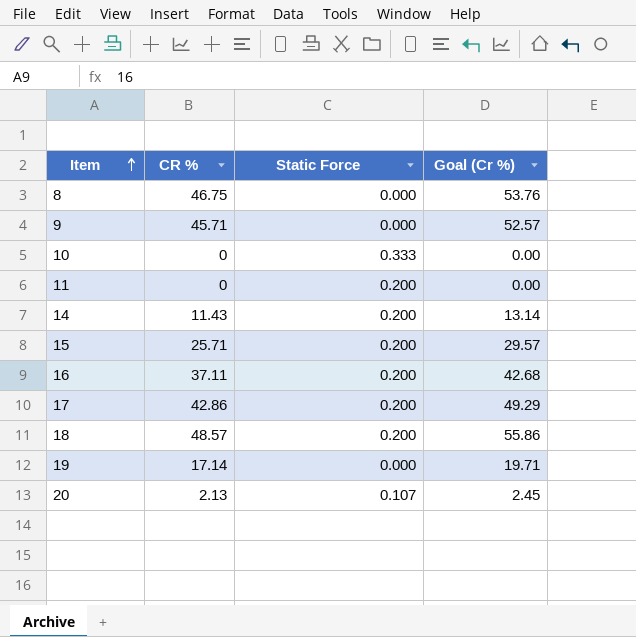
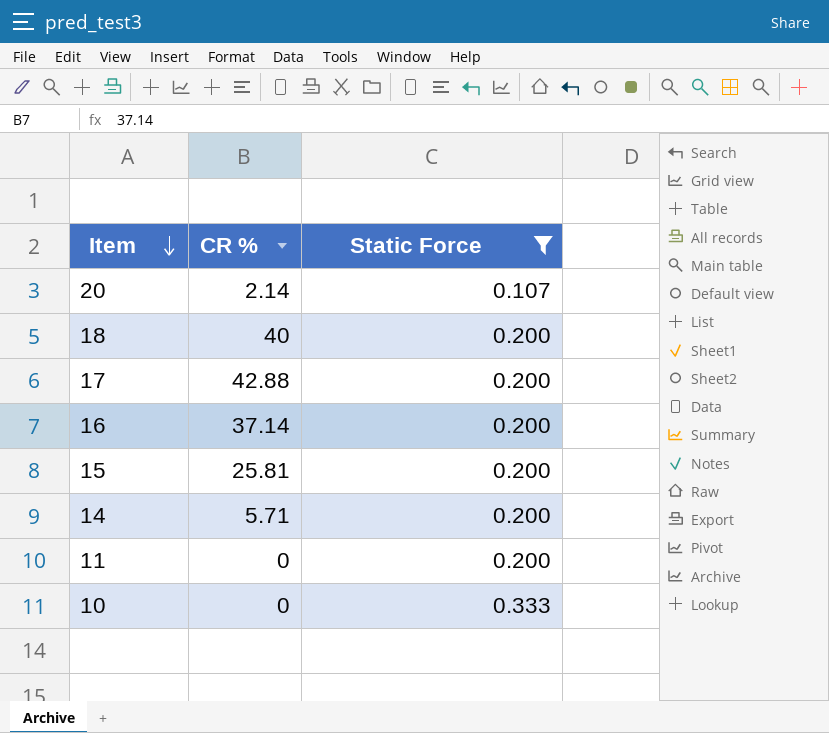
filter: none -> Static Force != 0.000
row order: Item ascending -> Item descending
column Goal (Cr %) | formula: [CR %] * 1.15 -> none
20 | CR %: 2.13 -> 2.14
18 | CR %: 48.57 -> 40
17 | CR %: 42.86 -> 42.88
16 | CR %: 37.11 -> 37.14
15 | CR %: 25.71 -> 25.81
14 | CR %: 11.43 -> 5.71

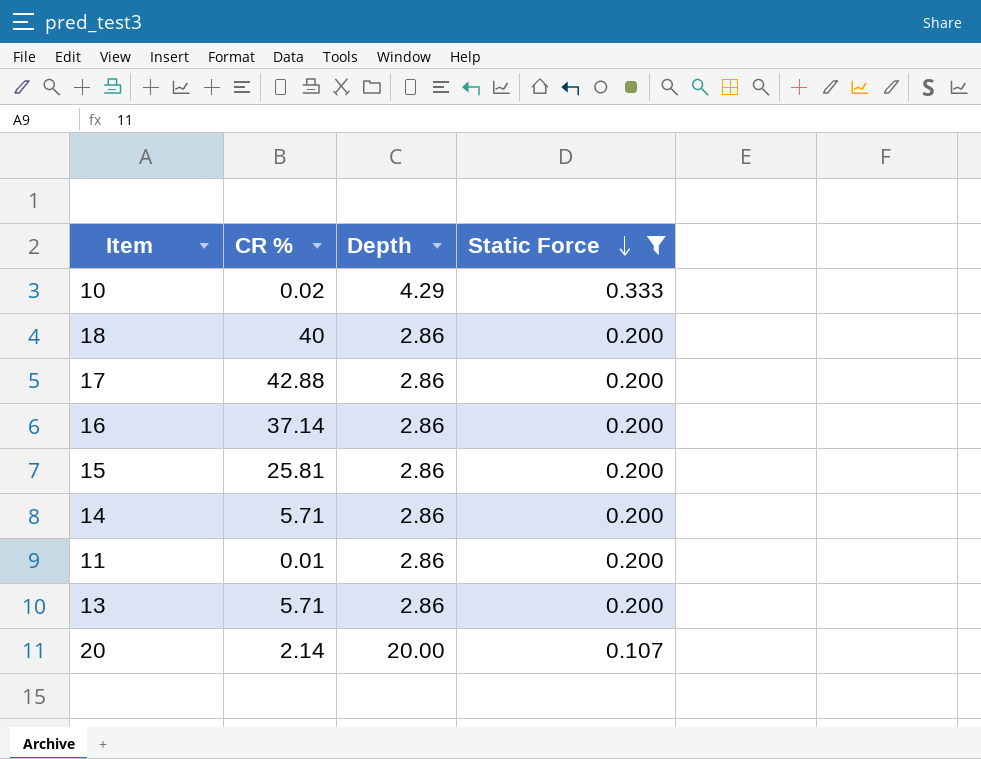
row order: Item descending -> Static Force descending
column Depth | position: none -> 3
10 | CR %: 0 -> 0.02
11 | CR %: 0 -> 0.01
row 13: none -> 5.71 | 2.86 | 0.200

